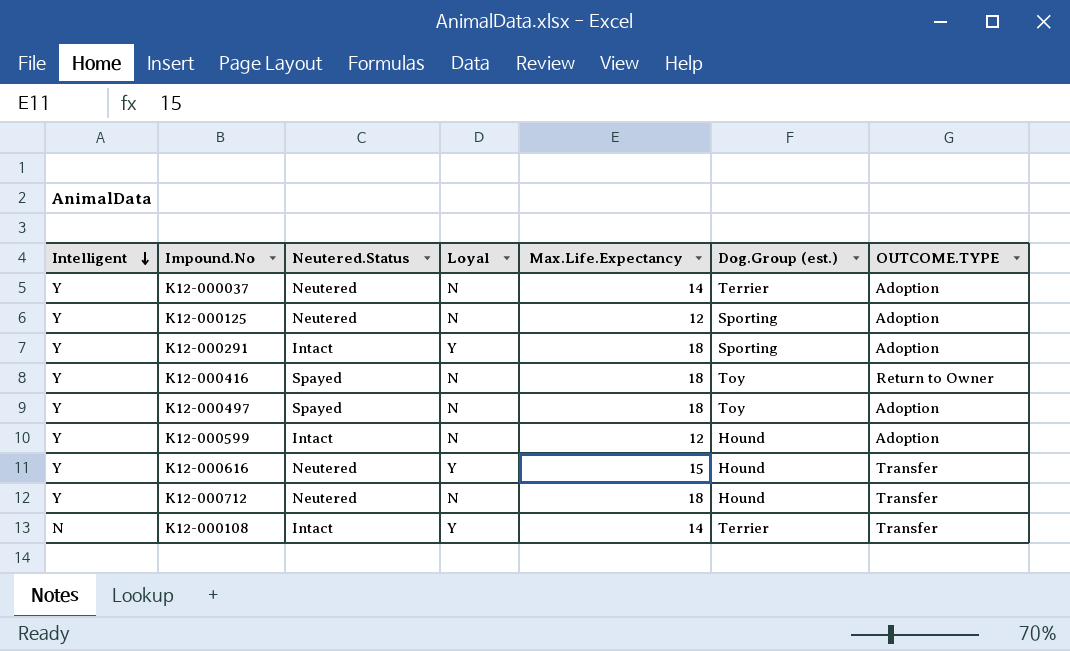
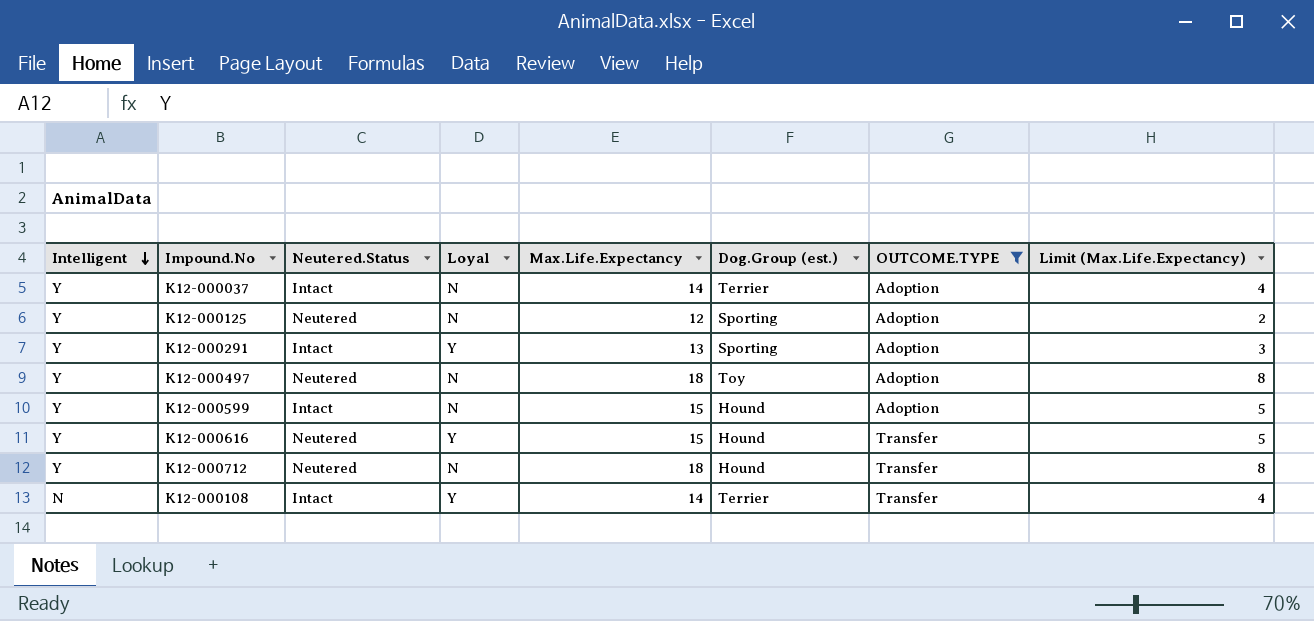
filter: none -> OUTCOME.TYPE != Return to Owner
column Limit (Max.Life.Expectancy) | formula: none -> [Max.Life.Expectancy] - 10
K12-000037 | Neutered.Status: Neutered -> Intact
K12-000291 | Max.Life.Expectancy: 18 -> 13
K12-000497 | Neutered.Status: Spayed -> Neutered
K12-000599 | Max.Life.Expectancy: 12 -> 15

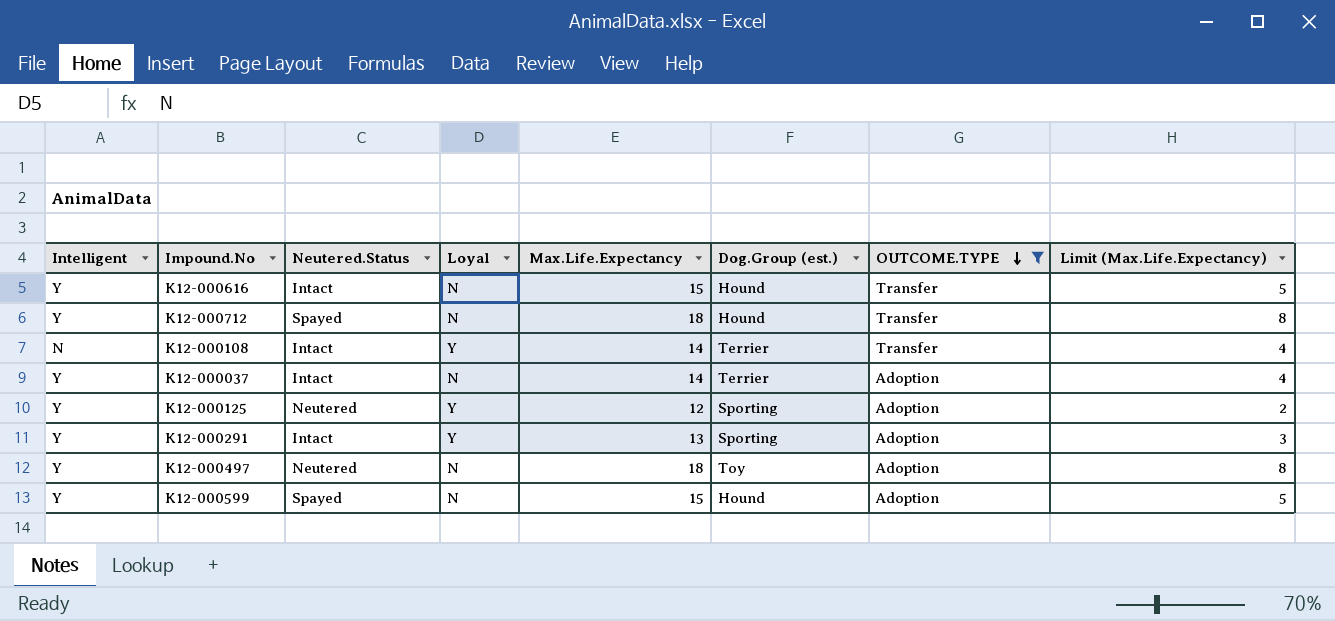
row order: Intelligent descending -> OUTCOME.TYPE descending
K12-000616 | Neutered.Status: Neutered -> Intact
K12-000616 | Loyal: Y -> N
K12-000712 | Neutered.Status: Neutered -> Spayed
K12-000125 | Loyal: N -> Y
K12-000599 | Neutered.Status: Intact -> Spayed

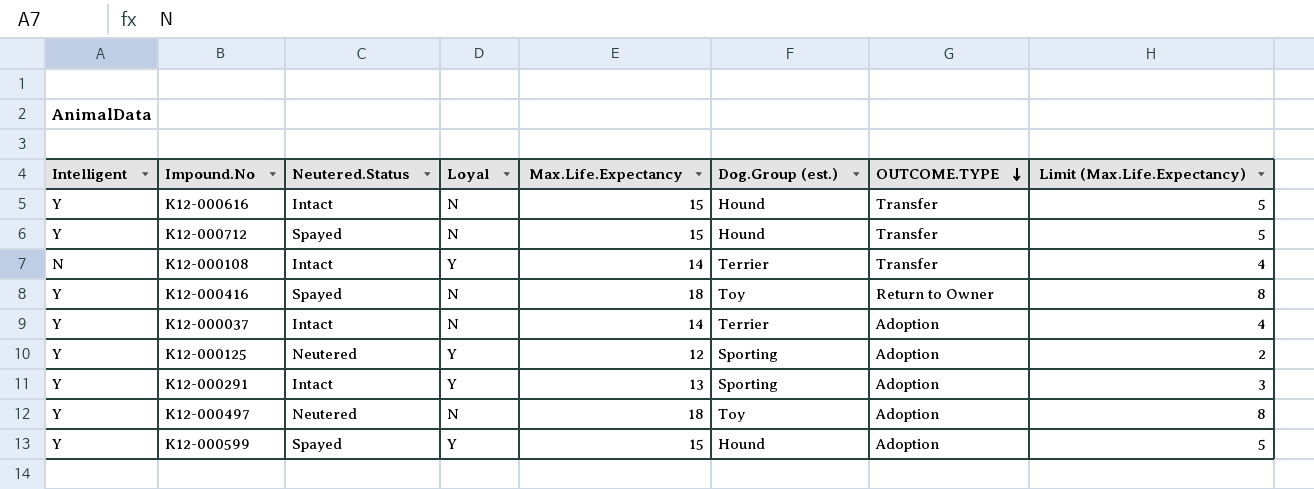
filter: OUTCOME.TYPE != Return to Owner -> none
K12-000712 | Max.Life.Expectancy: 18 -> 15
K12-000712 | Limit (Max.Life.Expectancy): 8 -> 5
K12-000599 | Loyal: N -> Y

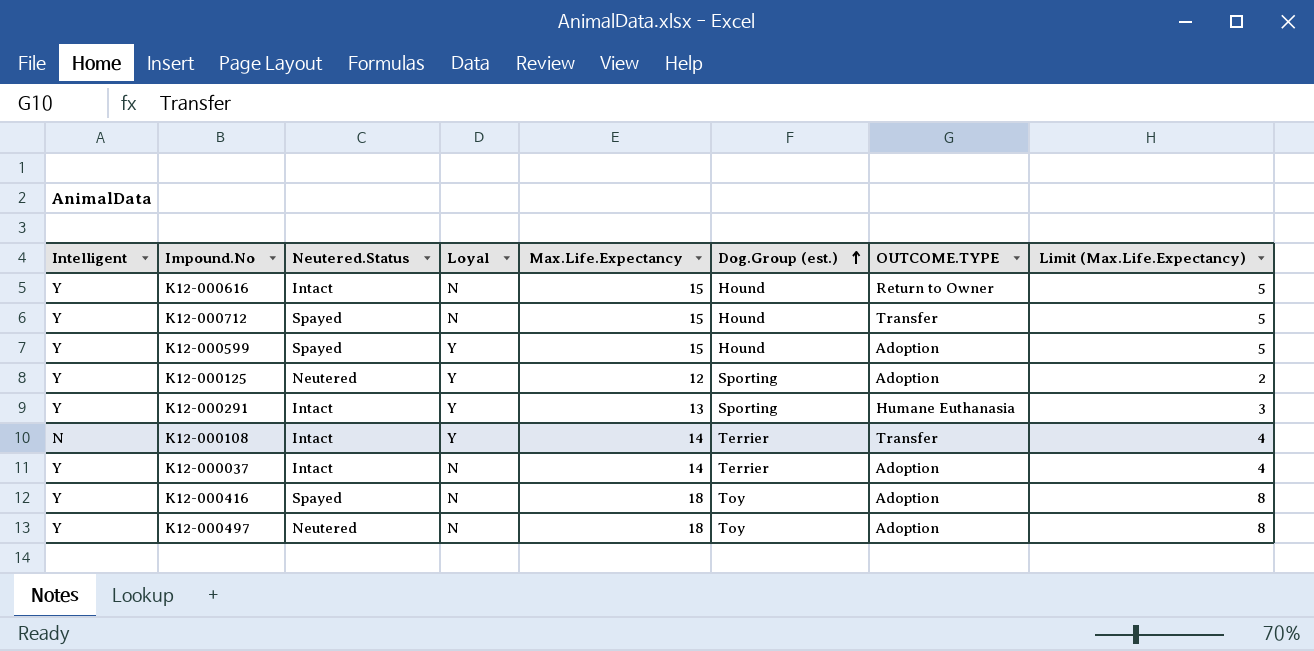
row order: OUTCOME.TYPE descending -> Dog.Group (est.) ascending
K12-000616 | OUTCOME.TYPE: Transfer -> Return to Owner
K12-000291 | OUTCOME.TYPE: Adoption -> Humane Euthanasia
K12-000416 | OUTCOME.TYPE: Return to Owner -> Adoption

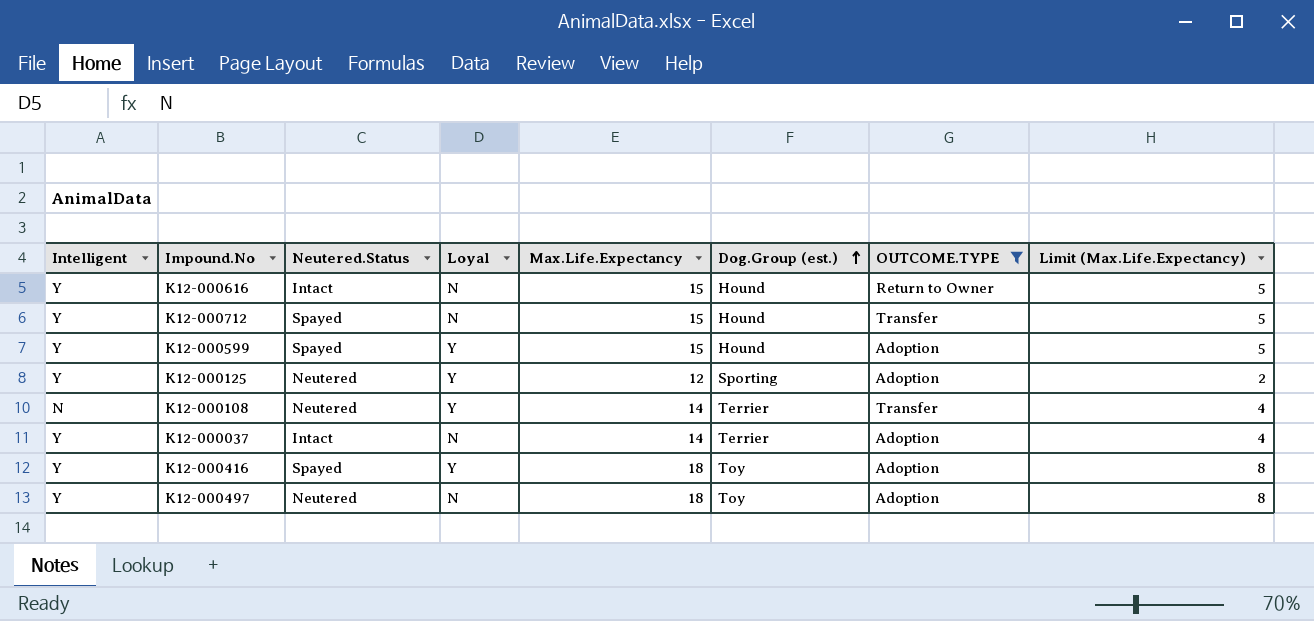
filter: none -> OUTCOME.TYPE != Humane Euthanasia
K12-000108 | Neutered.Status: Intact -> Neutered
K12-000416 | Loyal: N -> Y

